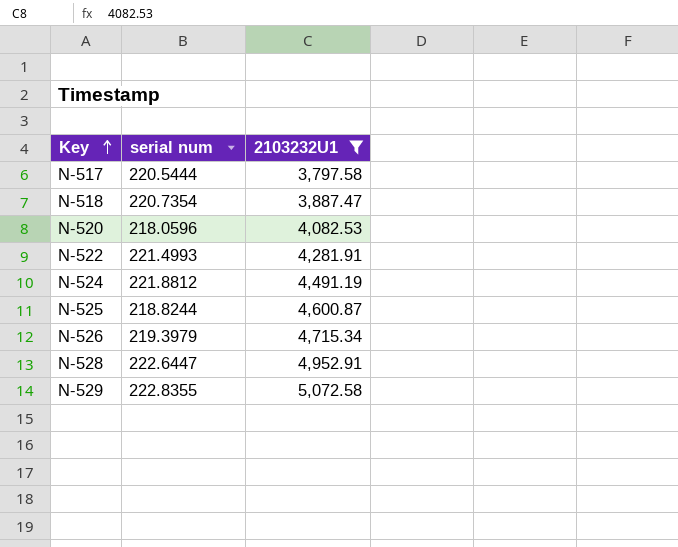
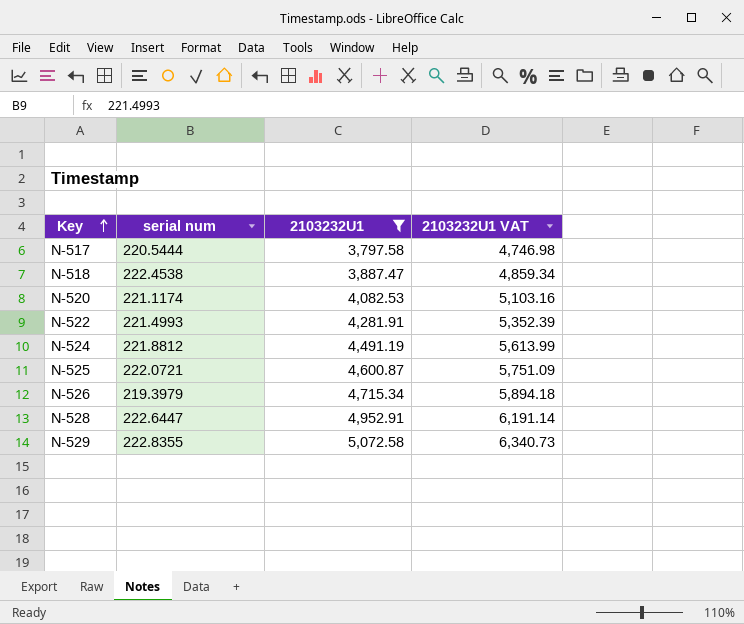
column 2103232U1 VAT | formula: none -> [2103232U1] * 1.25
N-518 | serial num: 220.7354 -> 222.4538
N-520 | serial num: 218.0596 -> 221.1174
N-525 | serial num: 218.8244 -> 222.0721

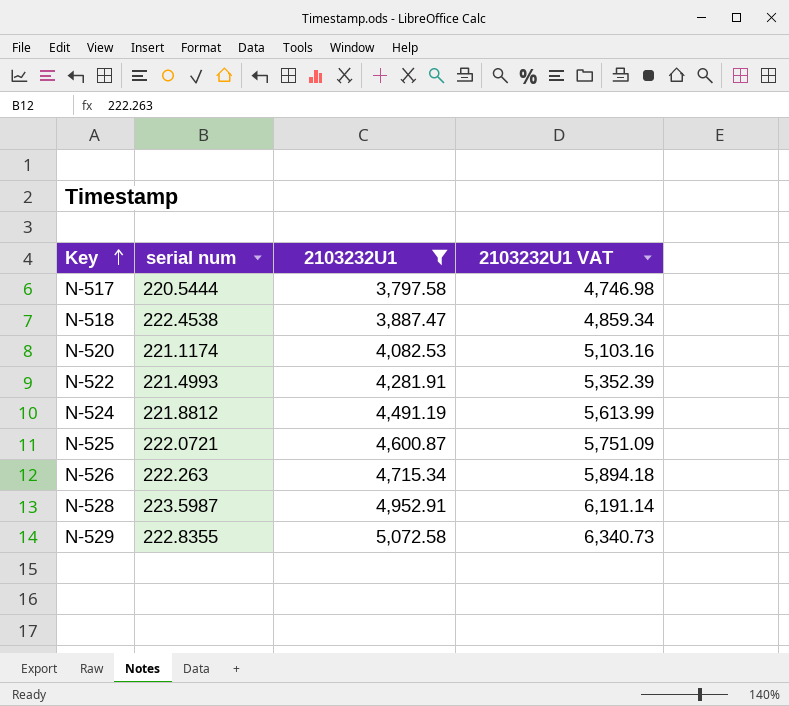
N-526 | serial num: 219.3979 -> 222.263
N-528 | serial num: 222.6447 -> 223.5987

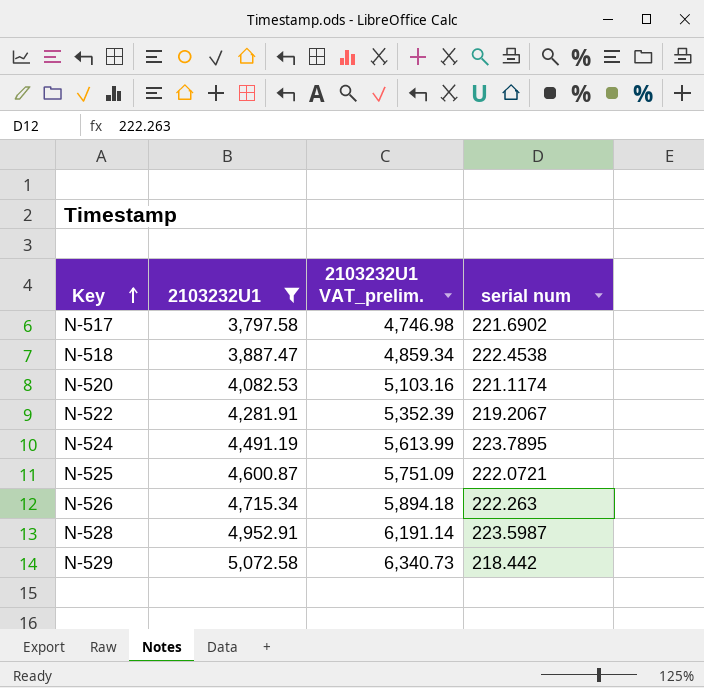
column name: 2103232U1 VAT -> 2103232U1 VAT_prelim.
column serial num | position: 2 -> 4
N-517 | serial num: 220.5444 -> 221.6902
N-522 | serial num: 221.4993 -> 219.2067
N-524 | serial num: 221.8812 -> 223.7895
N-529 | serial num: 222.8355 -> 218.442

